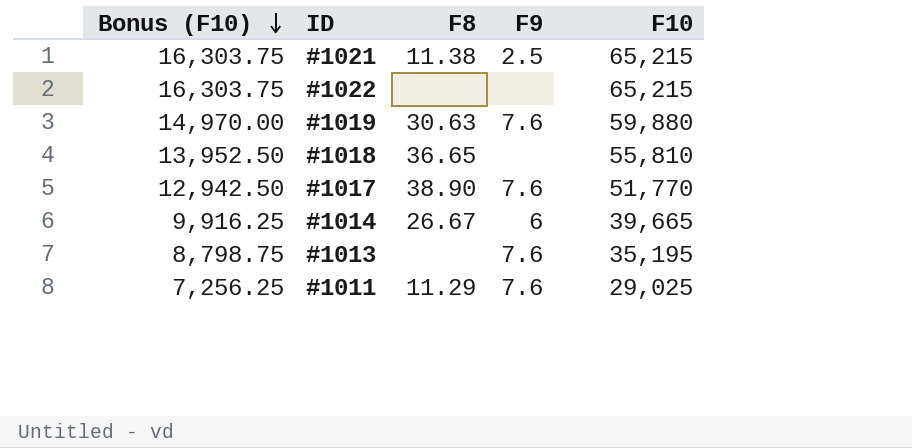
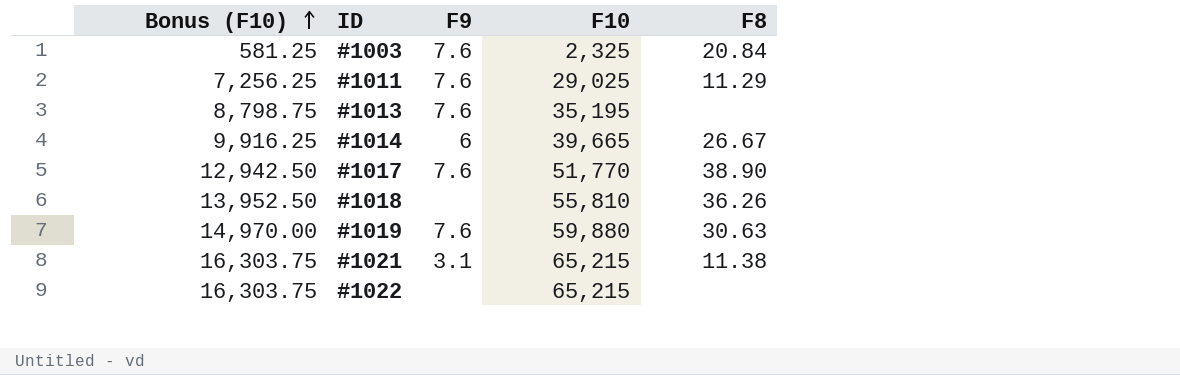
row order: Bonus (F10) descending -> Bonus (F10) ascending
column F8 | position: 3 -> 5
row #1003: none -> 581.25 | 7.6 | 2,325 | 20.84
#1018 | F8: 36.65 -> 36.26
#1021 | F9: 2.5 -> 3.1

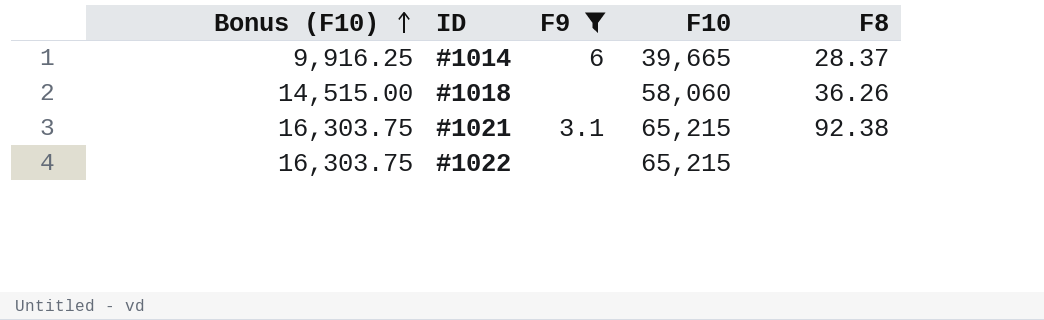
filter: none -> F9 != 7.6
#1014 | F8: 26.67 -> 28.37
#1018 | Bonus (F10): 13,952.50 -> 14,515.00
#1018 | F10: 55,810 -> 58,060
#1021 | F8: 11.38 -> 92.38

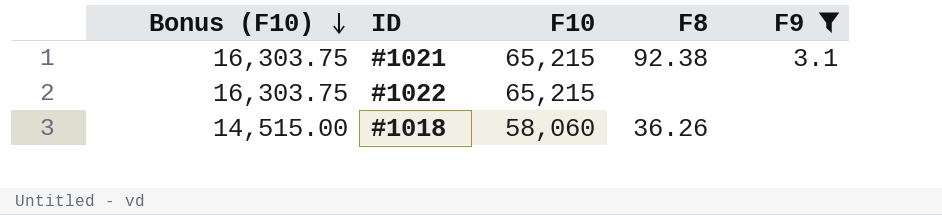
row order: Bonus (F10) ascending -> Bonus (F10) descending
column F9 | position: 3 -> 5
row #1014: 9,916.25 | 6 | 39,665 | 28.37 -> none

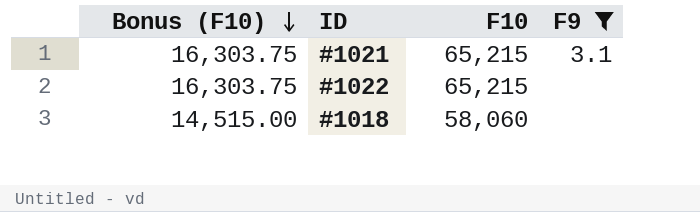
column F8 | position: 4 -> none

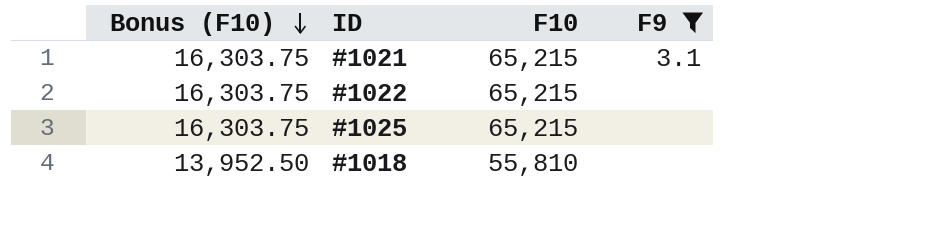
row #1025: none -> 16,303.75 | 65,215 | none
#1018 | Bonus (F10): 14,515.00 -> 13,952.50
#1018 | F10: 58,060 -> 55,810

